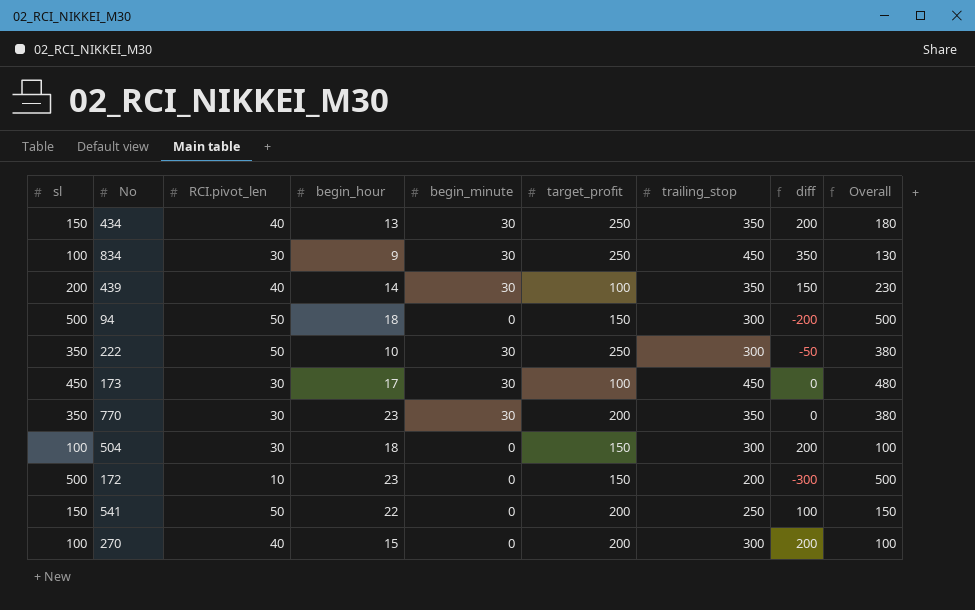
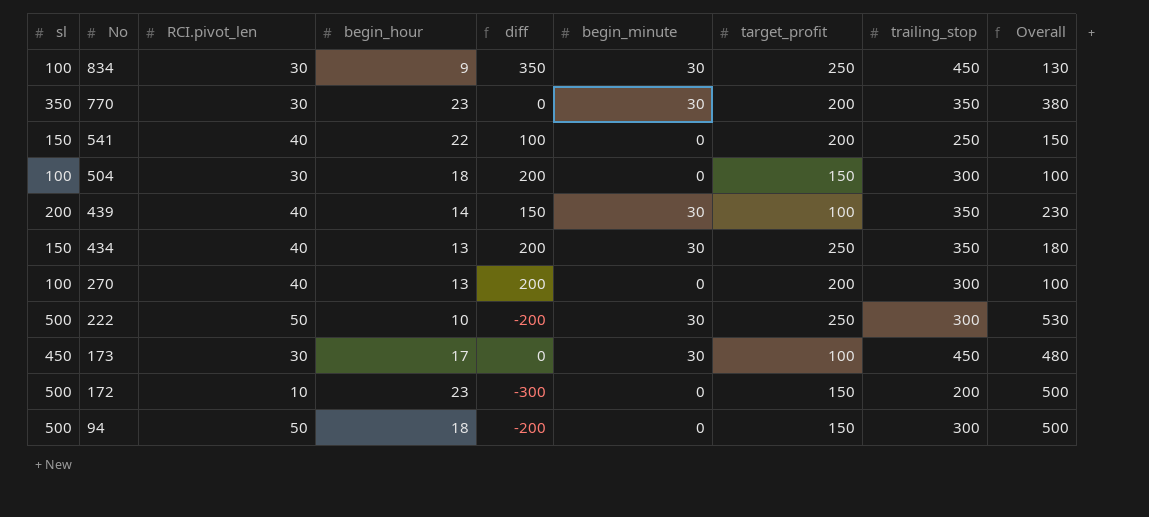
row order: none -> No descending
column diff | position: 8 -> 5
541 | RCI.pivot_len: 50 -> 40
270 | begin_hour: 15 -> 13
222 | sl: 350 -> 500
222 | diff: -50 -> -200
222 | Overall: 380 -> 530

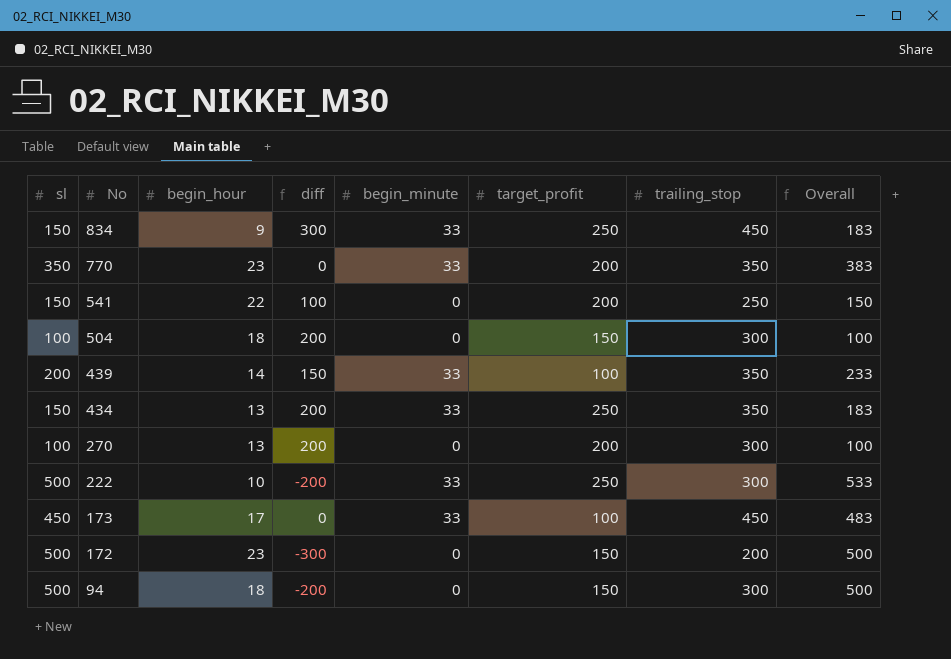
column RCI.pivot_len | position: 3 -> none
834 | sl: 100 -> 150
834 | diff: 350 -> 300
834 | begin_minute: 30 -> 33
834 | Overall: 130 -> 183
770 | begin_minute: 30 -> 33
770 | Overall: 380 -> 383
439 | begin_minute: 30 -> 33
439 | Overall: 230 -> 233
434 | begin_minute: 30 -> 33
434 | Overall: 180 -> 183
222 | begin_minute: 30 -> 33
222 | Overall: 530 -> 533
173 | begin_minute: 30 -> 33
173 | Overall: 480 -> 483

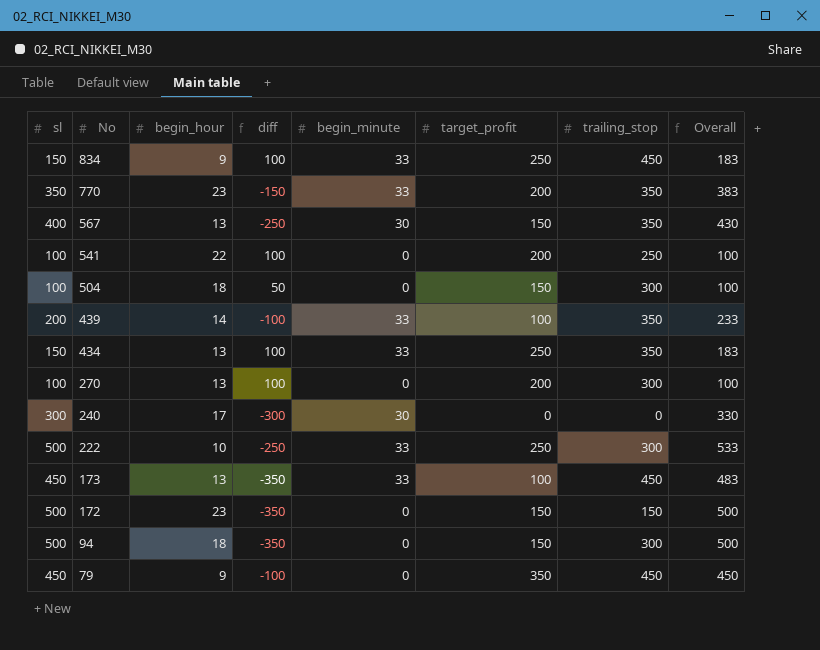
column diff | formula: [trailing_stop] - [sl] -> [target_profit] - [sl]
row 567: none -> 400 | 13 | -250 | 30 | 150 | 350 | 430
541 | sl: 150 -> 100
541 | Overall: 150 -> 100
row 240: none -> 300 | 17 | -300 | 30 | 0 | 0 | 330
173 | begin_hour: 17 -> 13
172 | trailing_stop: 200 -> 150
row 79: none -> 450 | 9 | -100 | 0 | 350 | 450 | 450

